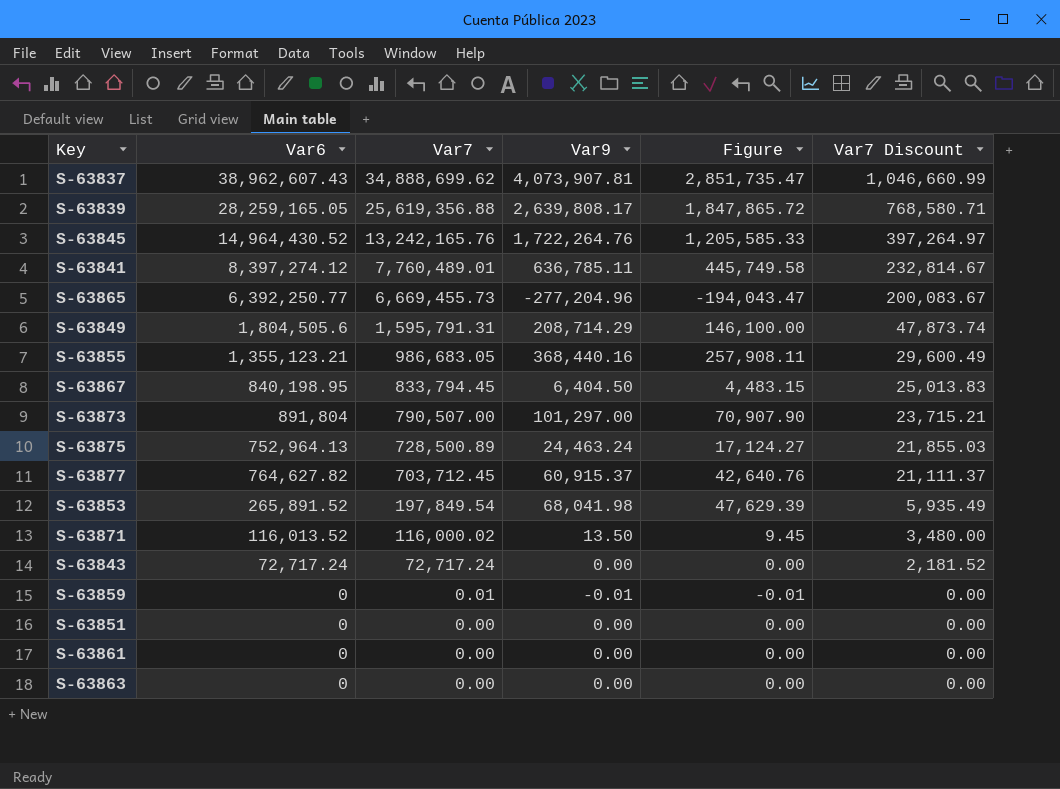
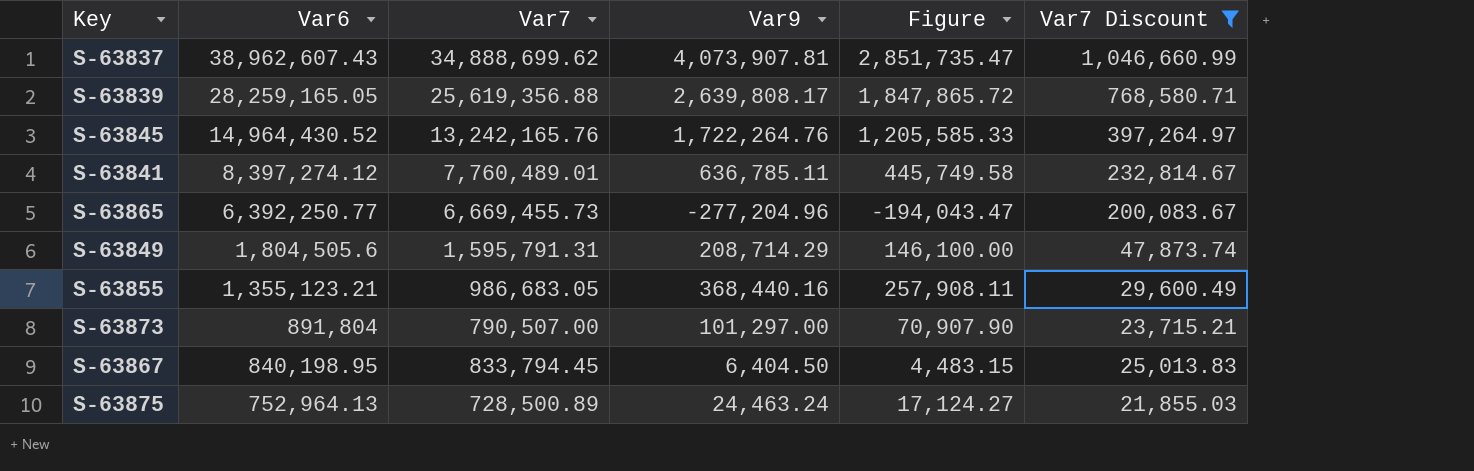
filter: none -> Var7 Discount >= 21,855.03
row order: Var7 descending -> Var6 descending

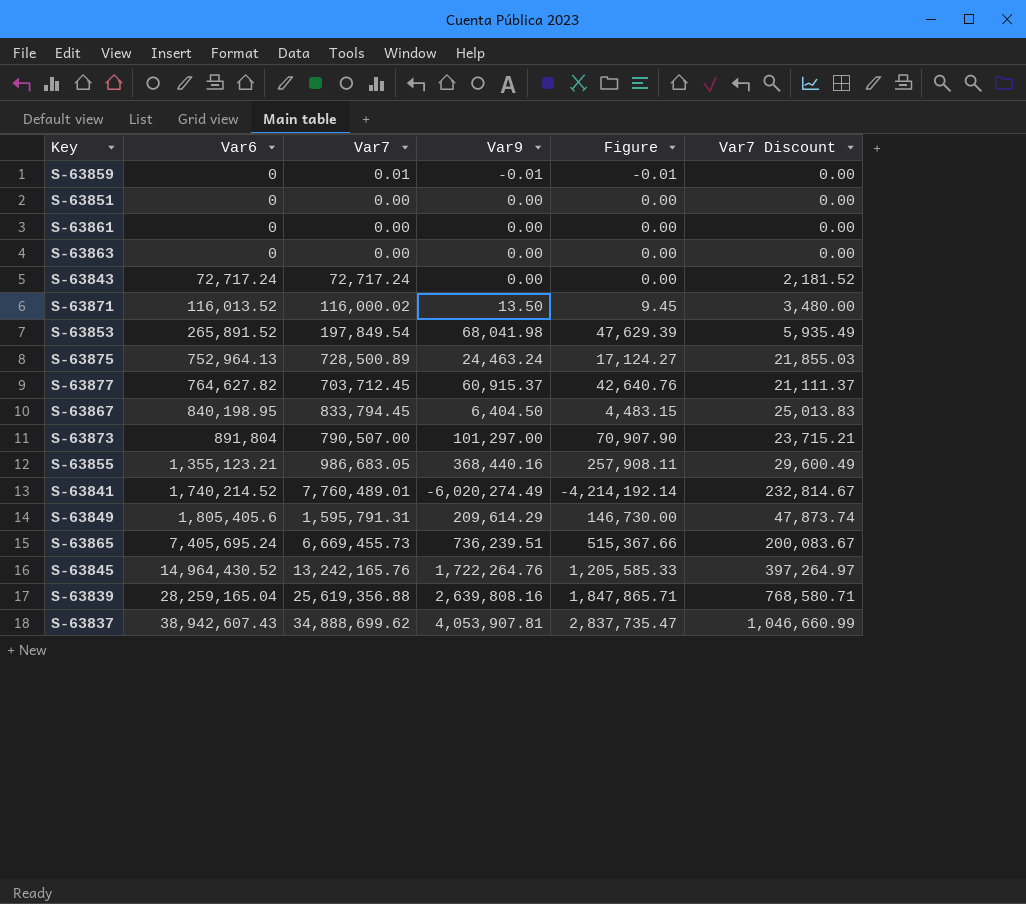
filter: Var7 Discount >= 21,855.03 -> none
row order: Var6 descending -> Var6 ascending
S-63841 | Var6: 8,397,274.12 -> 1,740,214.52
S-63841 | Var9: 636,785.11 -> -6,020,274.49
S-63841 | Figure: 445,749.58 -> -4,214,192.14
S-63849 | Var6: 1,804,505.6 -> 1,805,405.6
S-63849 | Var9: 208,714.29 -> 209,614.29
S-63849 | Figure: 146,100.00 -> 146,730.00
S-63865 | Var6: 6,392,250.77 -> 7,405,695.24
S-63865 | Var9: -277,204.96 -> 736,239.51
S-63865 | Figure: -194,043.47 -> 515,367.66
S-63839 | Var6: 28,259,165.05 -> 28,259,165.04
S-63839 | Var9: 2,639,808.17 -> 2,639,808.16
S-63839 | Figure: 1,847,865.72 -> 1,847,865.71
S-63837 | Var6: 38,962,607.43 -> 38,942,607.43
S-63837 | Var9: 4,073,907.81 -> 4,053,907.81
S-63837 | Figure: 2,851,735.47 -> 2,837,735.47

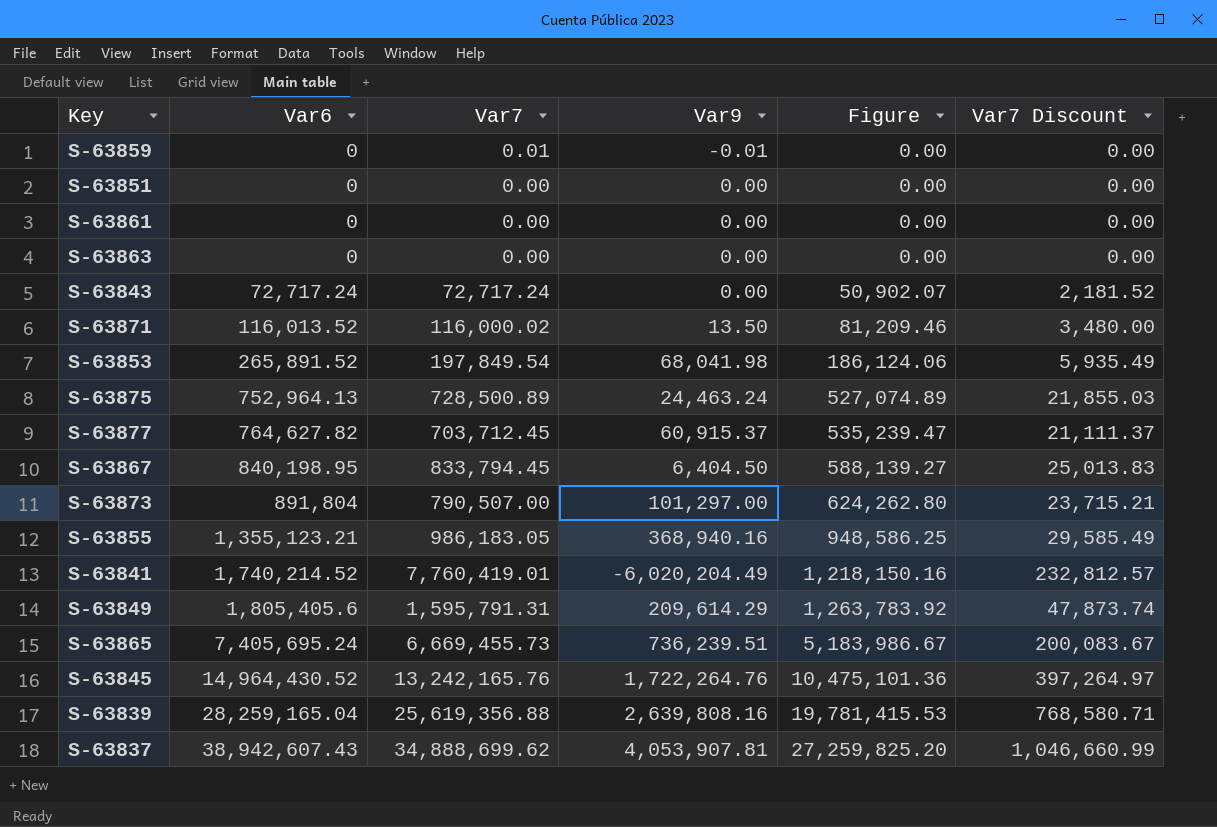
column Figure | formula: [Var9] * 0.7 -> [Var6] * 0.7
S-63855 | Var7: 986,683.05 -> 986,183.05
S-63855 | Var9: 368,440.16 -> 368,940.16
S-63855 | Var7 Discount: 29,600.49 -> 29,585.49
S-63841 | Var7: 7,760,489.01 -> 7,760,419.01
S-63841 | Var9: -6,020,274.49 -> -6,020,204.49
S-63841 | Var7 Discount: 232,814.67 -> 232,812.57

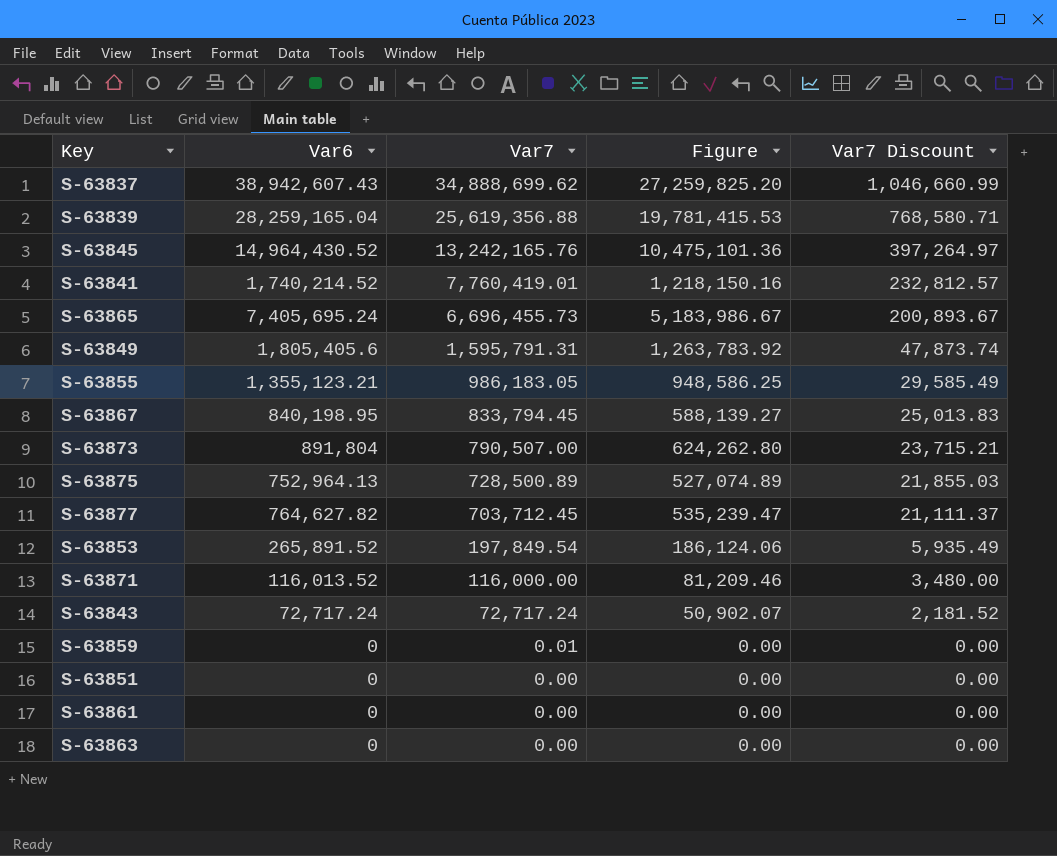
row order: Var6 ascending -> Var7 descending
column Var9 | formula: [Var6] - [Var7] -> none
S-63865 | Var7: 6,669,455.73 -> 6,696,455.73
S-63865 | Var7 Discount: 200,083.67 -> 200,893.67
S-63871 | Var7: 116,000.02 -> 116,000.00

